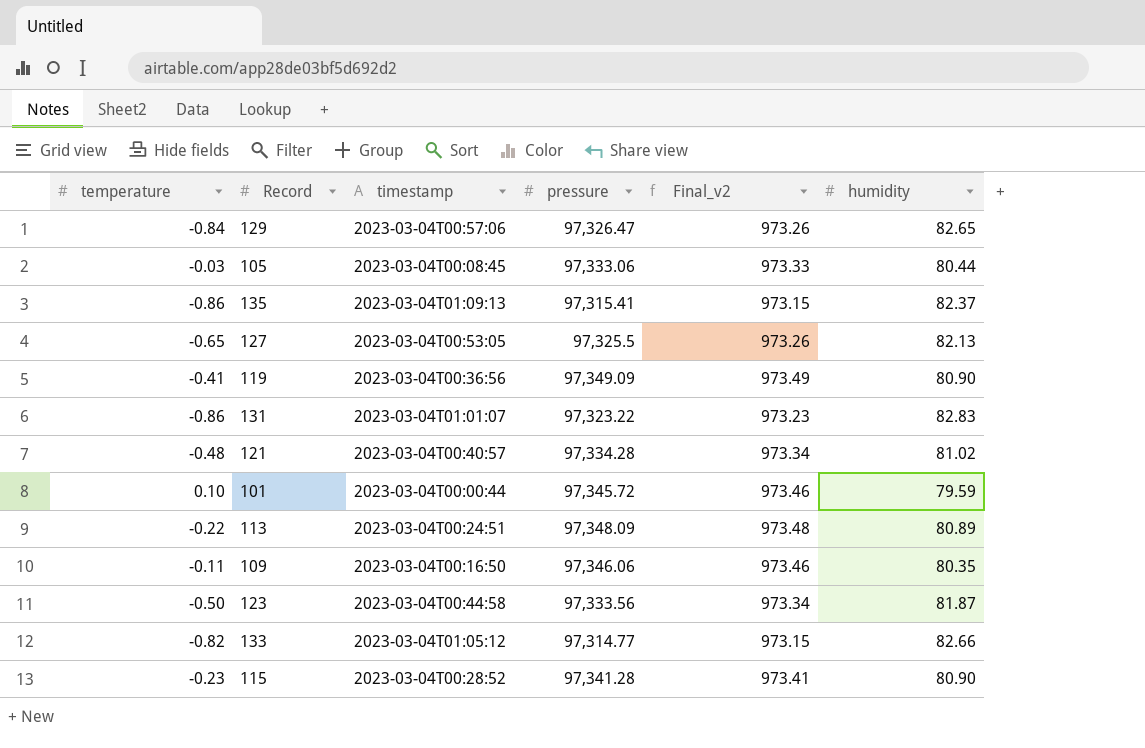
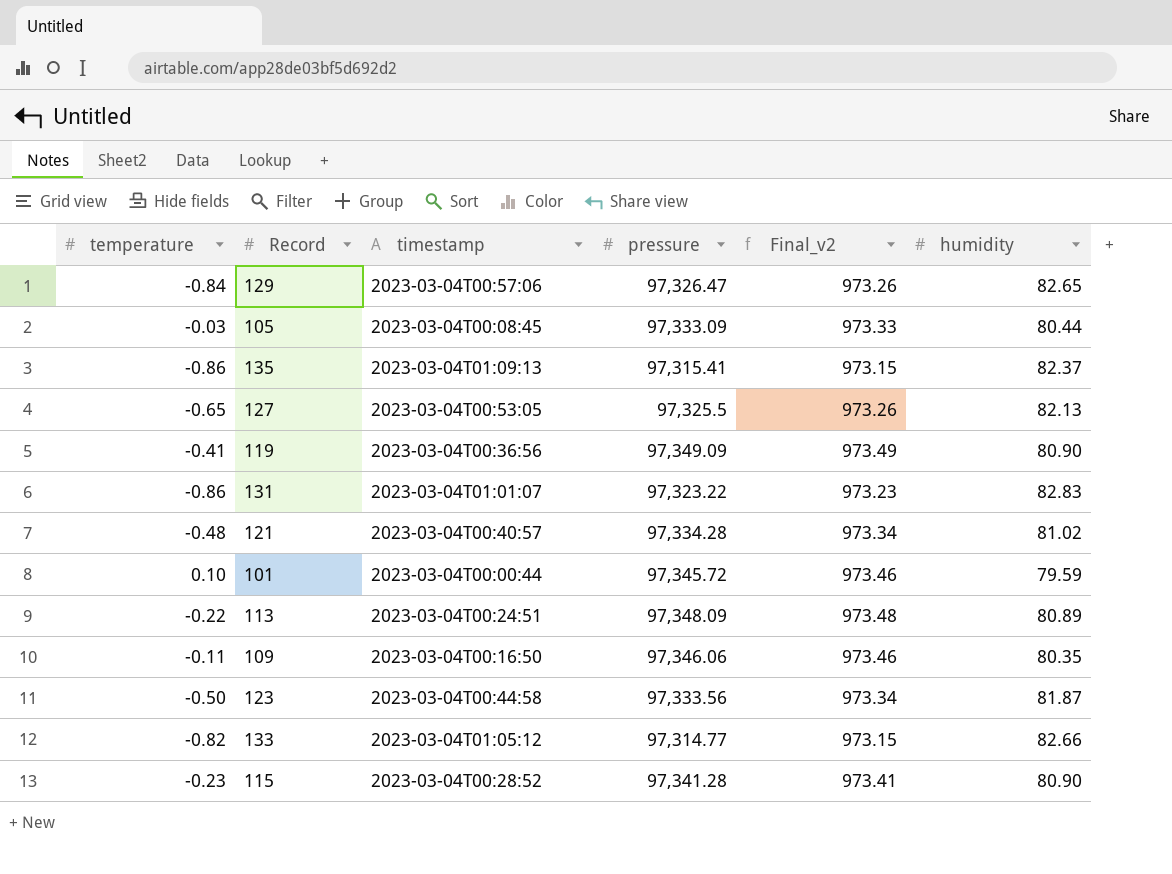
105 | pressure: 97,333.06 -> 97,333.09

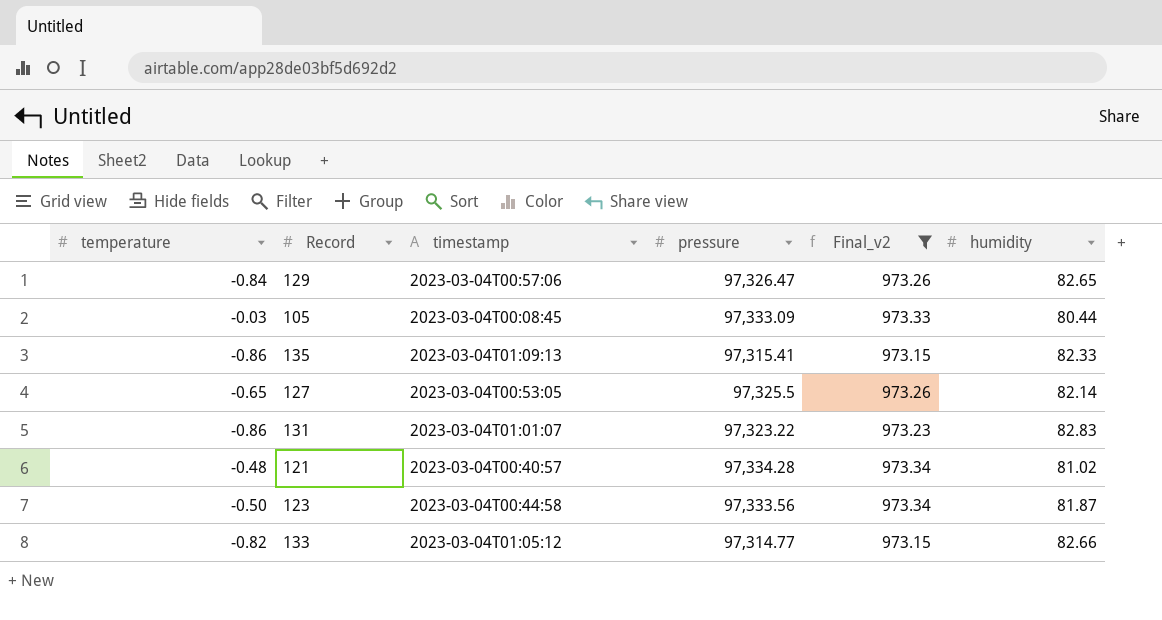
filter: none -> Final_v2 <= 973.34
135 | humidity: 82.37 -> 82.33
127 | humidity: 82.13 -> 82.14

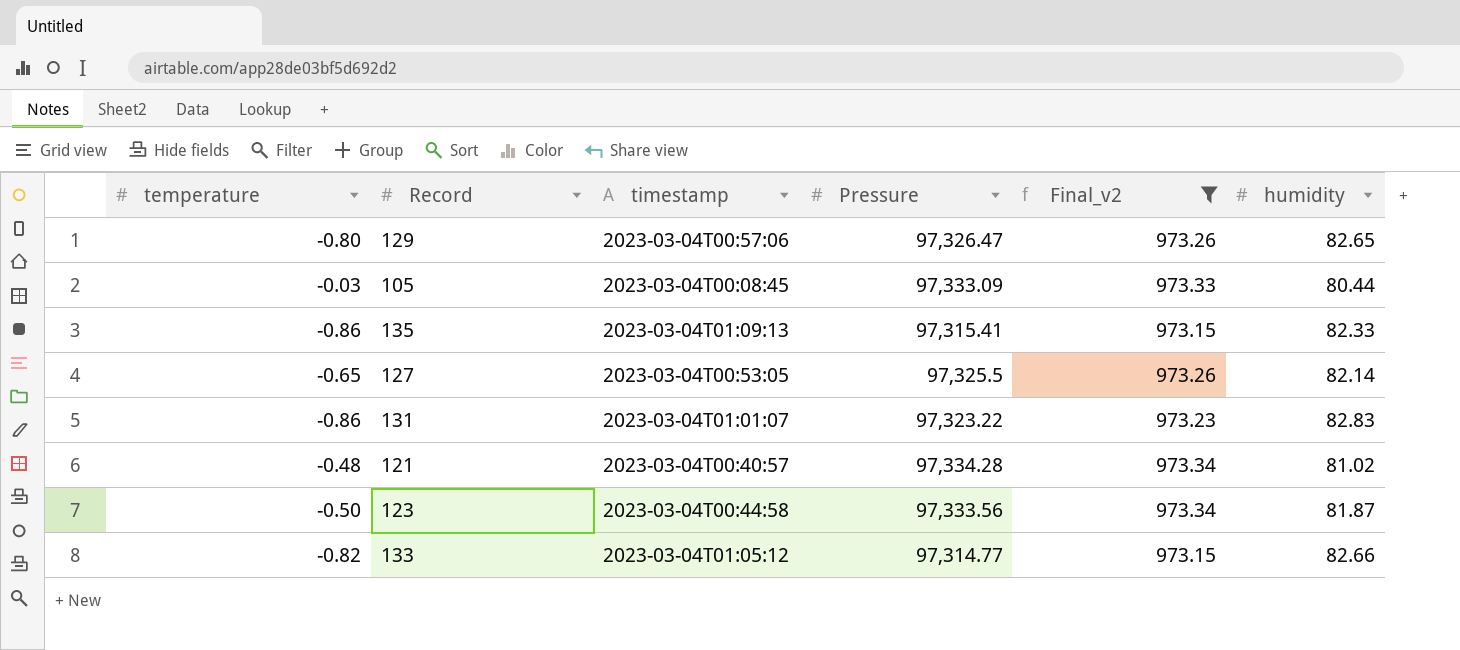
column name: pressure -> Pressure
129 | temperature: -0.84 -> -0.80

